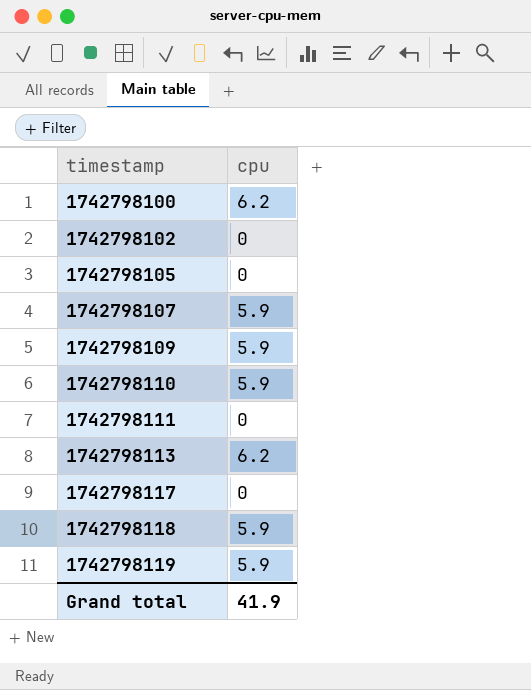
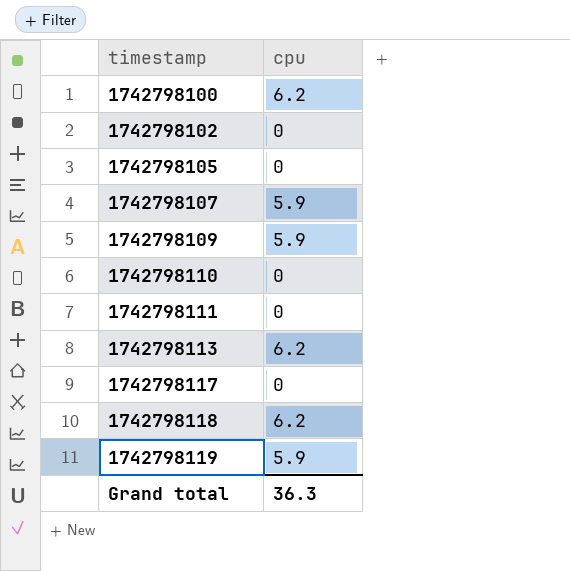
1742798110 | cpu: 5.9 -> 0
1742798118 | cpu: 5.9 -> 6.2
Grand total | cpu: 41.9 -> 36.3

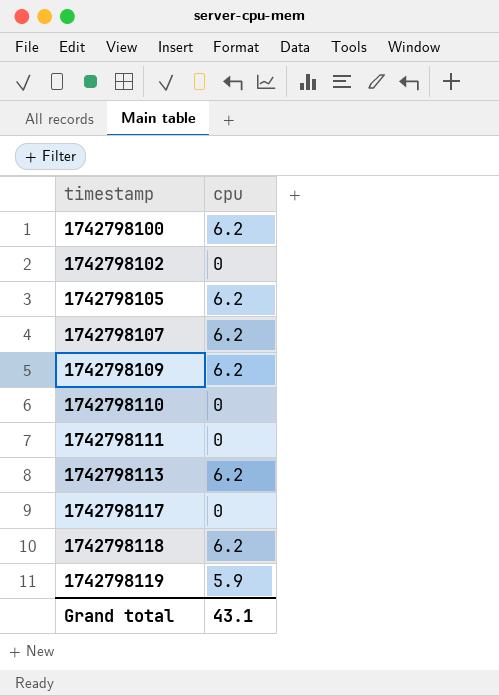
1742798105 | cpu: 0 -> 6.2
1742798107 | cpu: 5.9 -> 6.2
1742798109 | cpu: 5.9 -> 6.2
Grand total | cpu: 36.3 -> 43.1

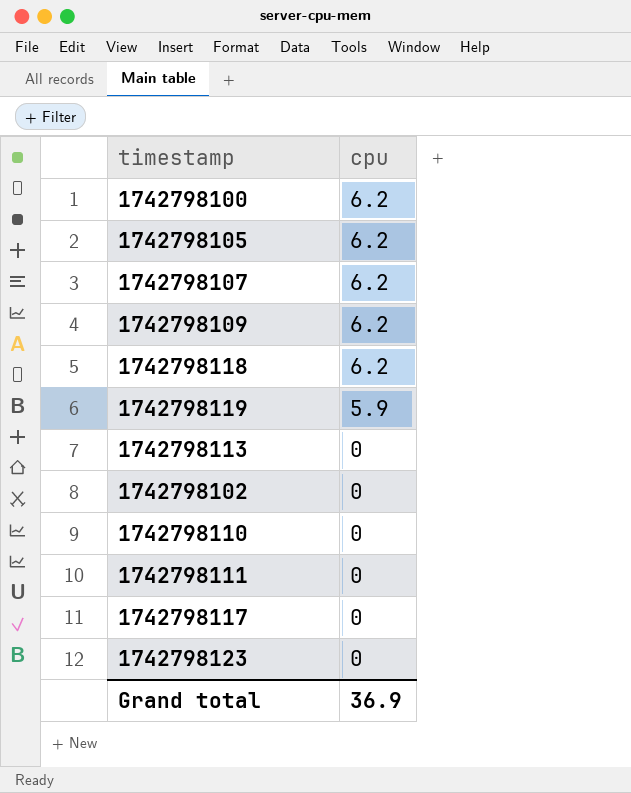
row order: timestamp ascending -> cpu descending
1742798113 | cpu: 6.2 -> 0
row 1742798123: none -> 0
Grand total | cpu: 43.1 -> 36.9

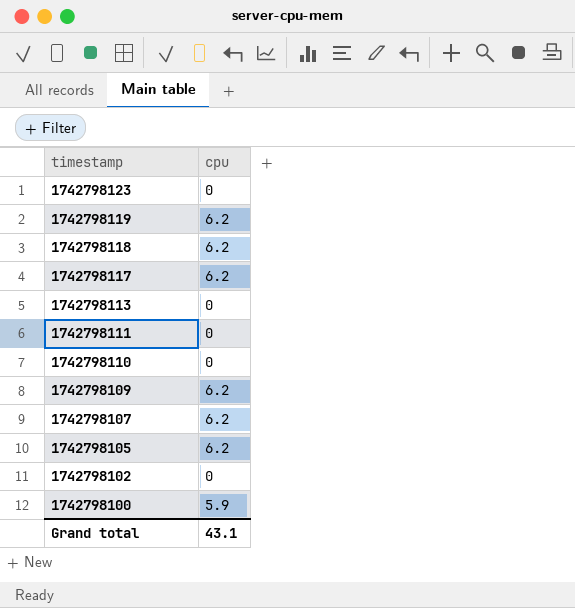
row order: cpu descending -> timestamp descending
1742798119 | cpu: 5.9 -> 6.2
1742798117 | cpu: 0 -> 6.2
1742798100 | cpu: 6.2 -> 5.9
Grand total | cpu: 36.9 -> 43.1

